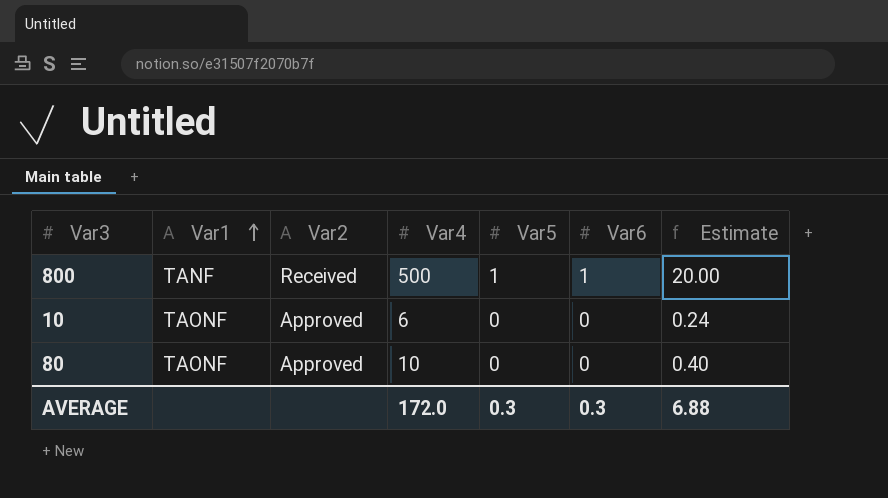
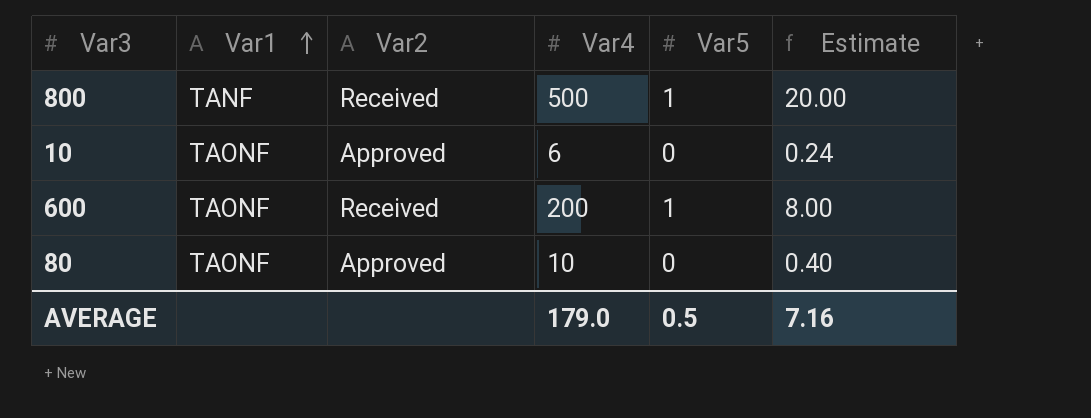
column Var6 | position: 6 -> none
row 600: none -> TAONF | Received | 200 | 1 | 8.00
AVERAGE | Var4: 172.0 -> 179.0
AVERAGE | Var5: 0.3 -> 0.5
AVERAGE | Estimate: 6.88 -> 7.16

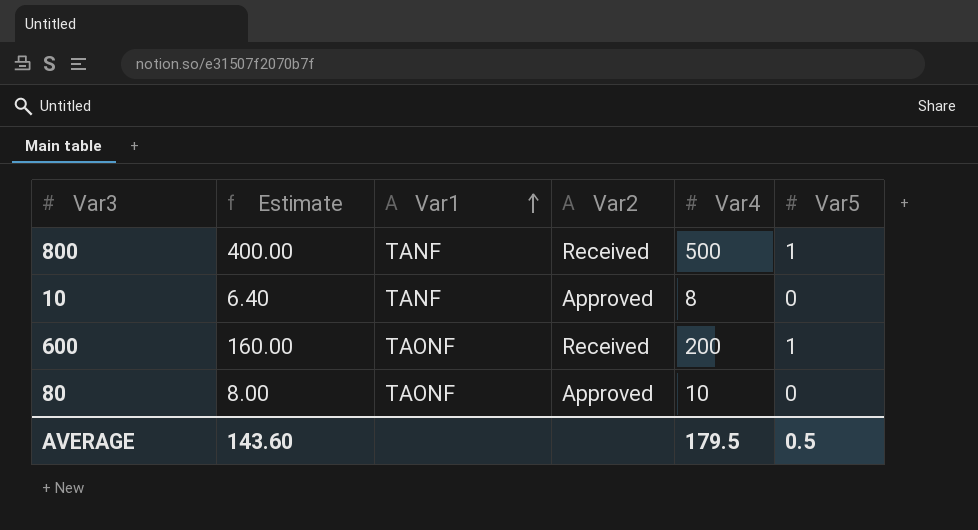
column Estimate | formula: [Var4] * 0.04 -> [Var4] * 0.8
column Estimate | position: 6 -> 2
10 | Var1: TAONF -> TANF
10 | Var4: 6 -> 8
AVERAGE | Estimate: 7.16 -> 143.60
AVERAGE | Var4: 179.0 -> 179.5

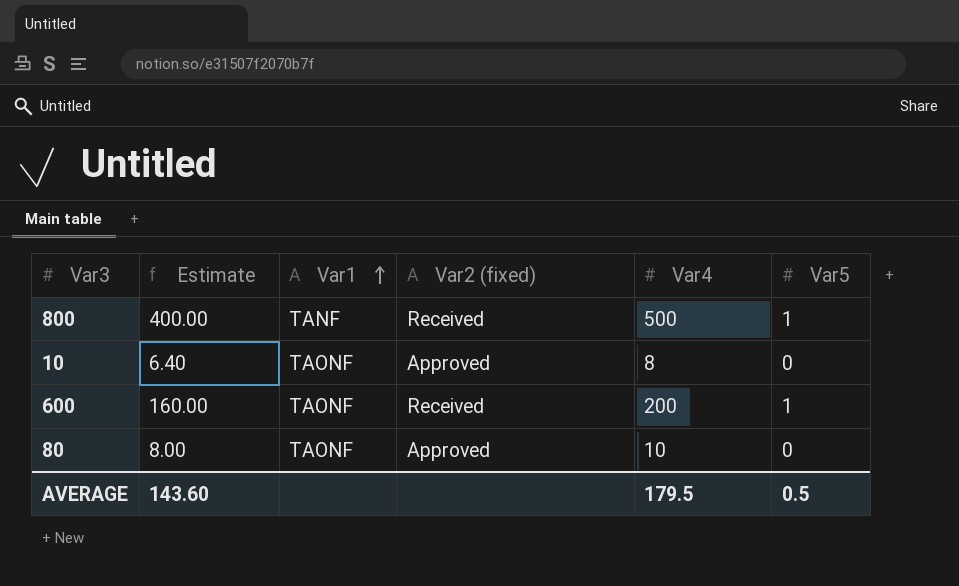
column name: Var2 -> Var2 (fixed)
10 | Var1: TANF -> TAONF

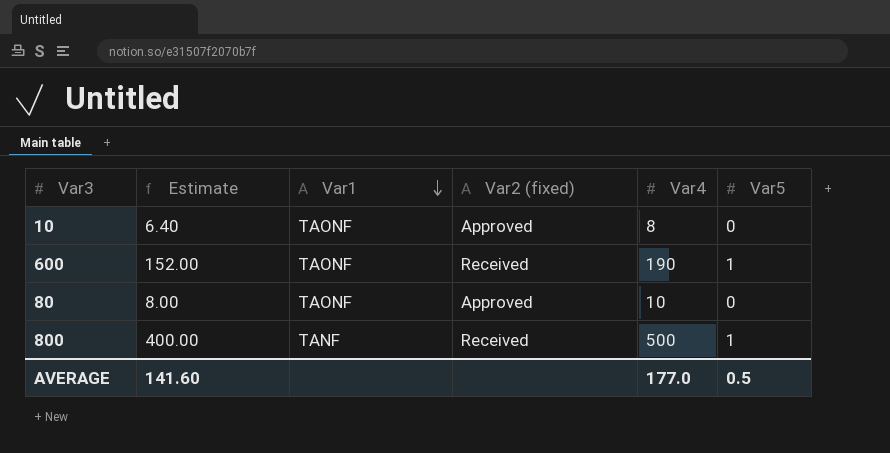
row order: Var1 ascending -> Var1 descending
600 | Estimate: 160.00 -> 152.00
600 | Var4: 200 -> 190
AVERAGE | Estimate: 143.60 -> 141.60
AVERAGE | Var4: 179.5 -> 177.0

